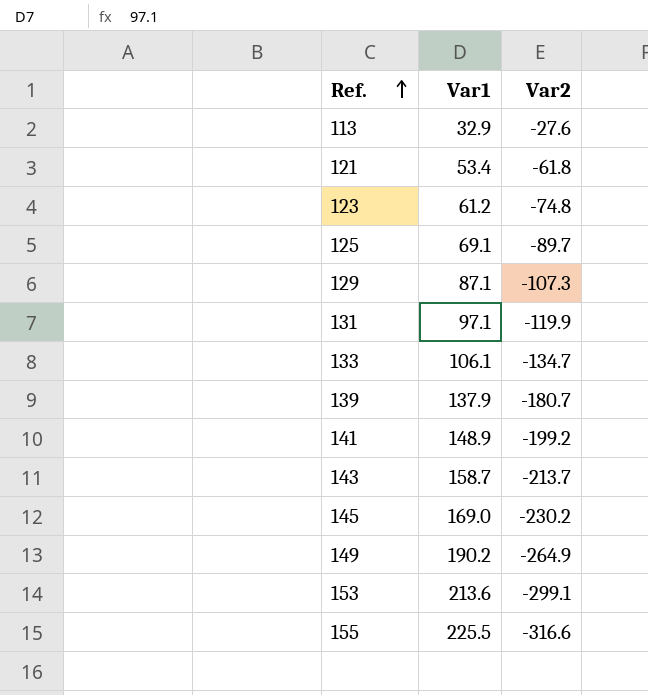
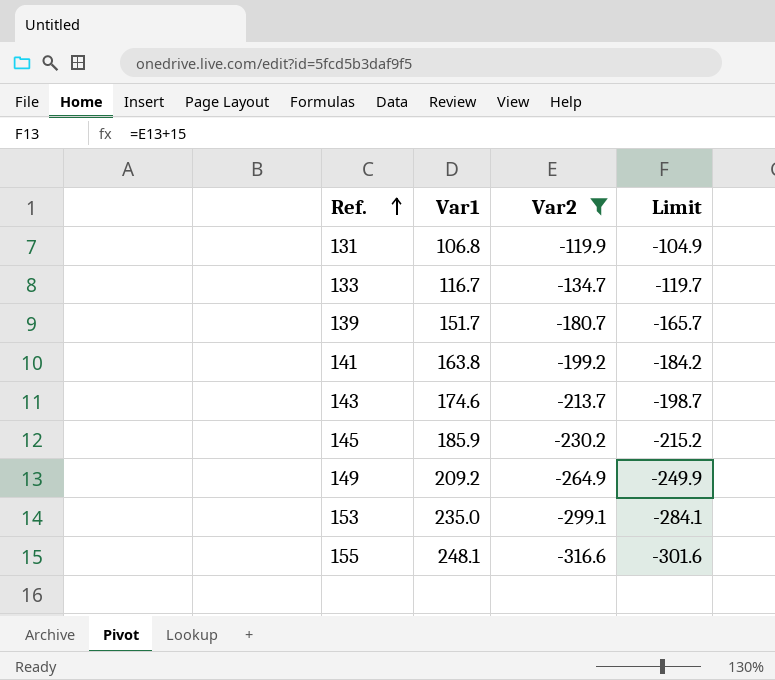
filter: none -> Var2 <= -119.9
column Limit | formula: none -> [Var2] + 15
131 | Var1: 97.1 -> 106.8
133 | Var1: 106.1 -> 116.7
139 | Var1: 137.9 -> 151.7
141 | Var1: 148.9 -> 163.8
143 | Var1: 158.7 -> 174.6
145 | Var1: 169.0 -> 185.9
149 | Var1: 190.2 -> 209.2
153 | Var1: 213.6 -> 235.0
155 | Var1: 225.5 -> 248.1

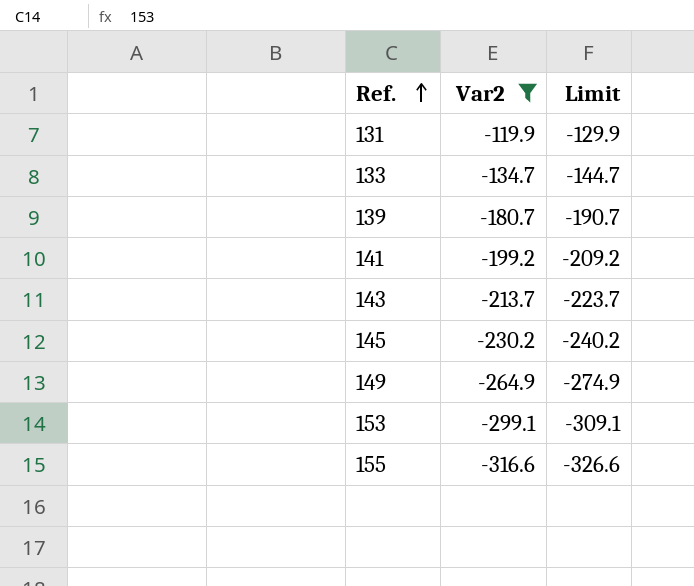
column Var1 | position: 2 -> none
column Limit | formula: [Var2] + 15 -> [Var2] - 10

